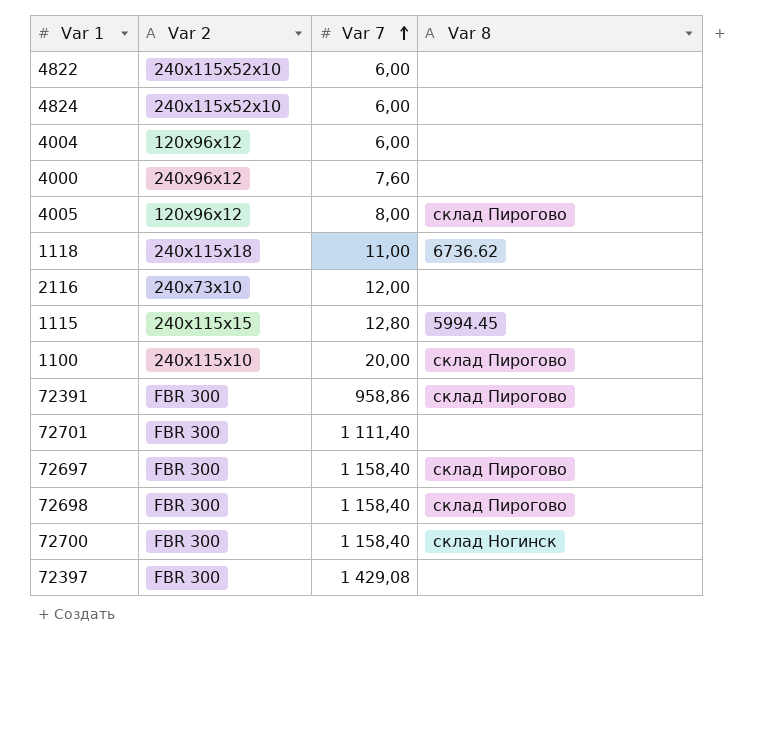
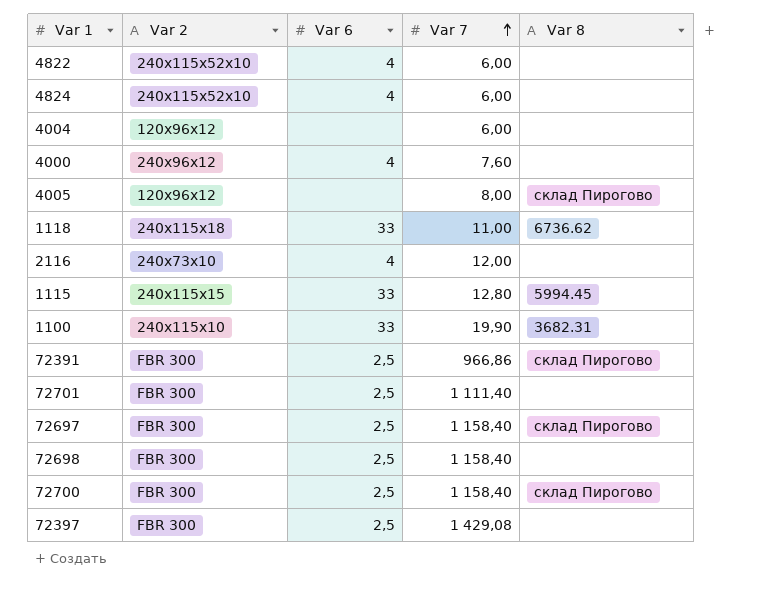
column Var 6 | position: none -> 3
1100 | Var 7: 20,00 -> 19,90
1100 | Var 8: склад Пирогово -> 3682.31
72391 | Var 7: 958,86 -> 966,86
72698 | Var 8: склад Пирогово -> none
72700 | Var 8: склад Ногинск -> склад Пирогово

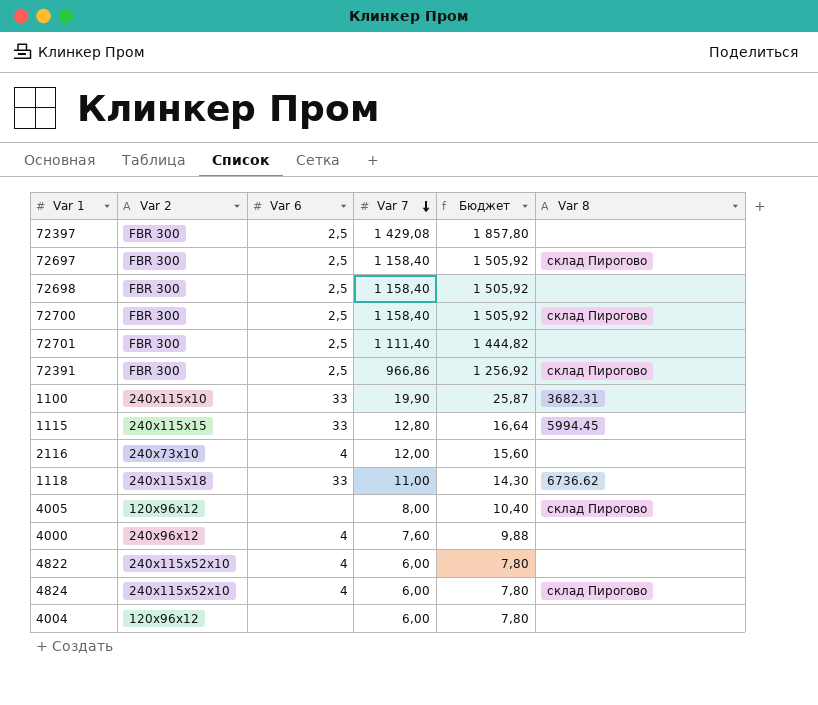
row order: Var 7 ascending -> Var 7 descending
column Бюджет | formula: none -> [Var 7] * 1,3
4824 | Var 8: none -> склад Пирогово

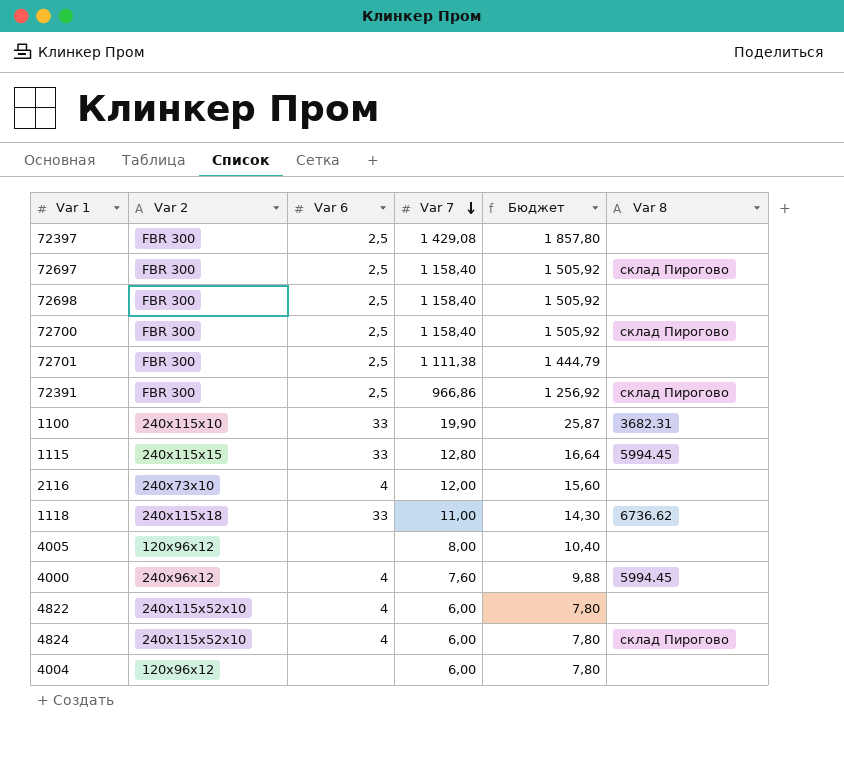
72701 | Var 7: 1 111,40 -> 1 111,38
72701 | Бюджет: 1 444,82 -> 1 444,79
4005 | Var 8: склад Пирогово -> none
4000 | Var 8: none -> 5994.45

